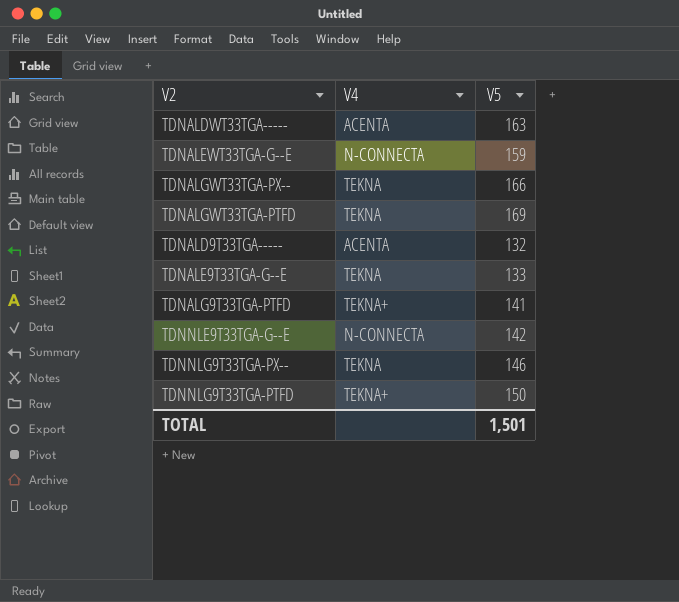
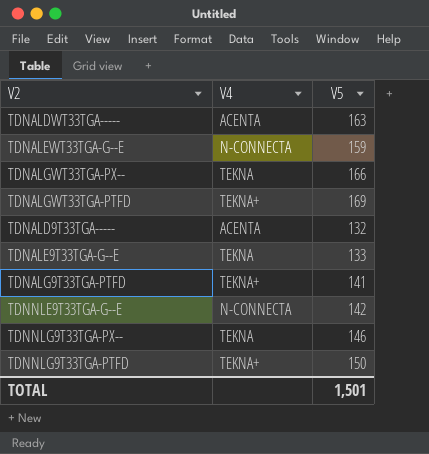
TDNALGWT33TGA-PTFD | V4: TEKNA -> TEKNA+

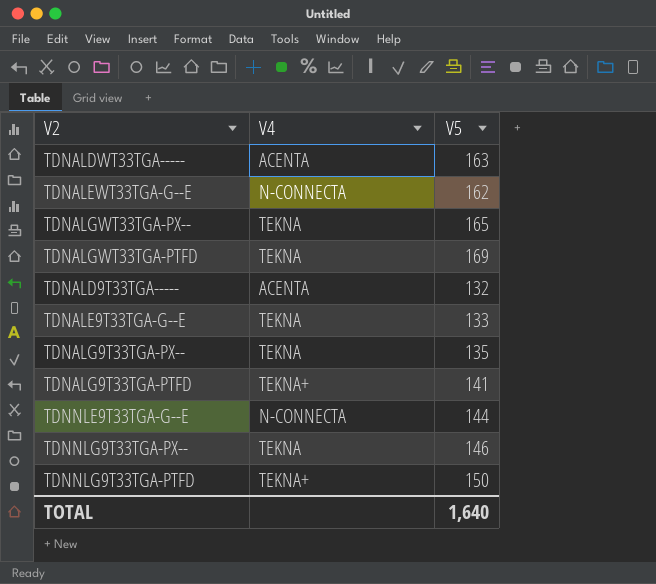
TDNALEWT33TGA-G--E | V5: 159 -> 162
TDNALGWT33TGA-PX-- | V5: 166 -> 165
TDNALGWT33TGA-PTFD | V4: TEKNA+ -> TEKNA
row TDNALG9T33TGA-PX--: none -> TEKNA | 135
TDNNLE9T33TGA-G--E | V5: 142 -> 144
TOTAL | V5: 1,501 -> 1,640

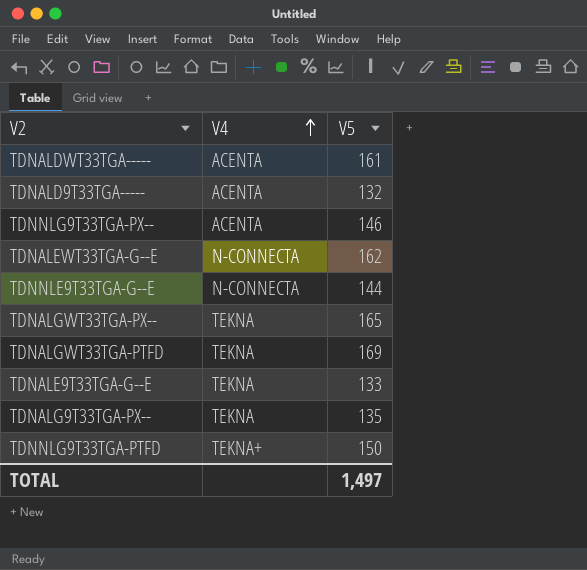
row order: none -> V4 ascending
row TDNALG9T33TGA-PTFD: TEKNA+ | 141 -> none
TDNALDWT33TGA----- | V5: 163 -> 161
TDNNLG9T33TGA-PX-- | V4: TEKNA -> ACENTA
TOTAL | V5: 1,640 -> 1,497

